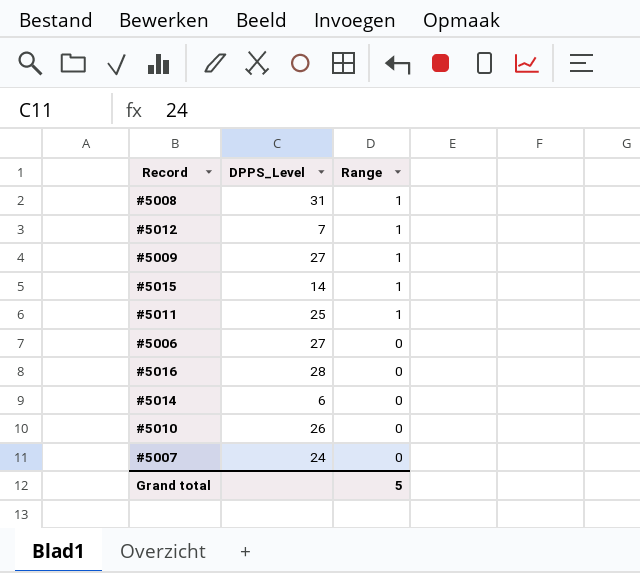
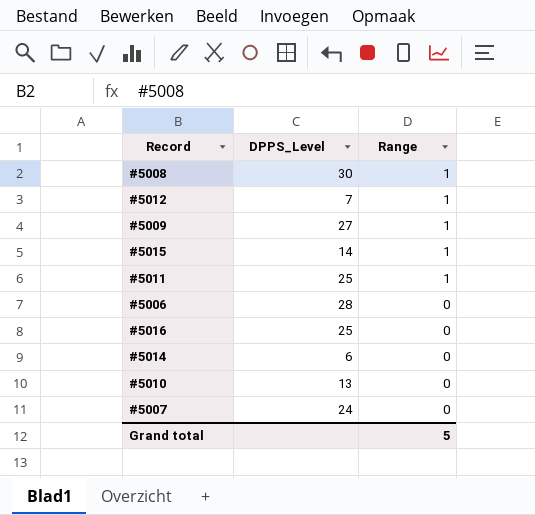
#5008 | DPPS_Level: 31 -> 30
#5006 | DPPS_Level: 27 -> 28
#5016 | DPPS_Level: 28 -> 25
#5010 | DPPS_Level: 26 -> 13

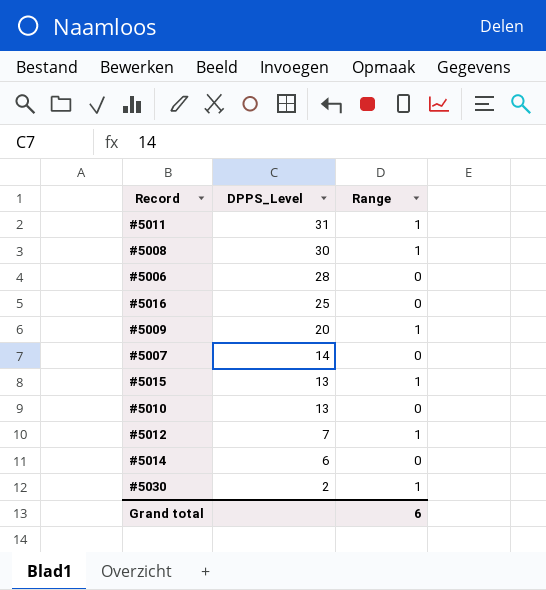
row order: Range descending -> DPPS_Level descending
#5011 | DPPS_Level: 25 -> 31
#5009 | DPPS_Level: 27 -> 20
#5007 | DPPS_Level: 24 -> 14
#5015 | DPPS_Level: 14 -> 13
row #5030: none -> 2 | 1
Grand total | Range: 5 -> 6

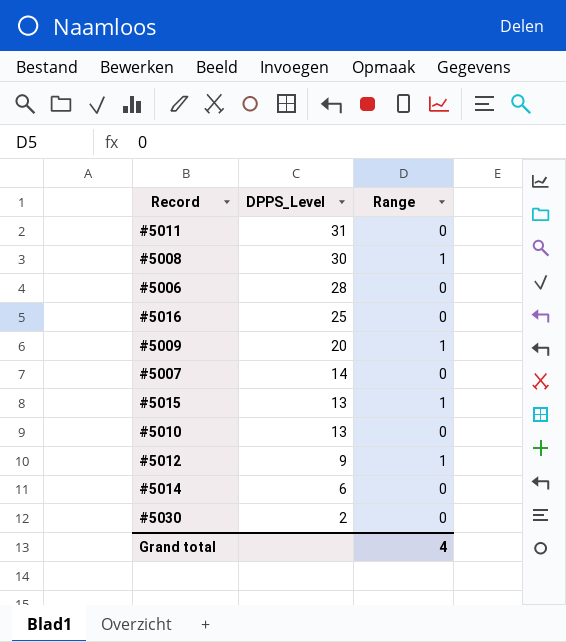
#5011 | Range: 1 -> 0
#5012 | DPPS_Level: 7 -> 9
#5030 | Range: 1 -> 0
Grand total | Range: 6 -> 4

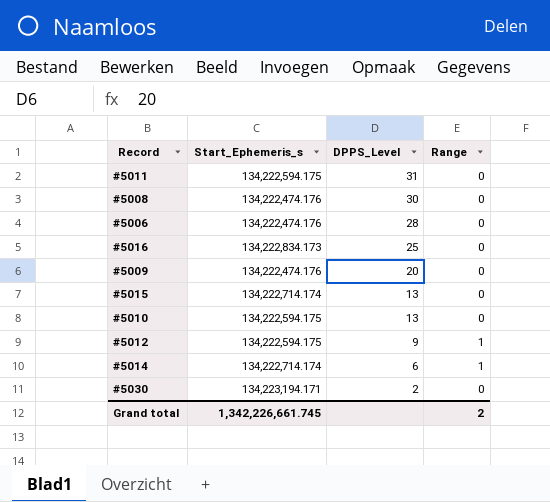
column Start_Ephemeris_s | position: none -> 2
row #5007: 14 | 0 -> none
#5008 | Range: 1 -> 0
#5009 | Range: 1 -> 0
#5015 | Range: 1 -> 0
#5014 | Range: 0 -> 1
Grand total | Range: 4 -> 2

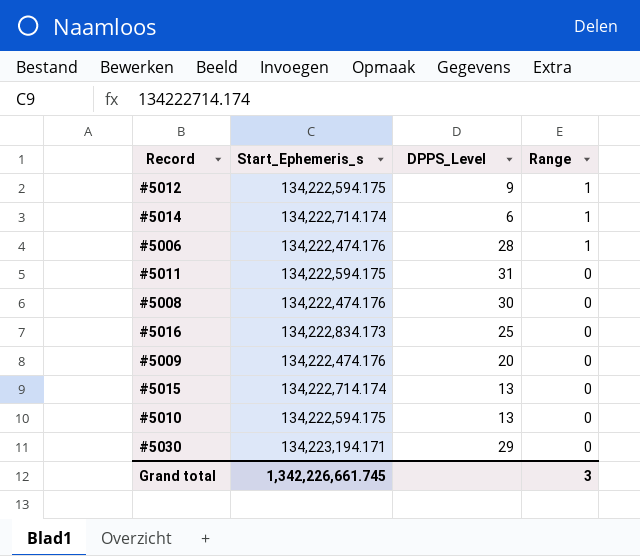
row order: DPPS_Level descending -> Range descending
#5006 | Range: 0 -> 1
#5030 | DPPS_Level: 2 -> 29
Grand total | Range: 2 -> 3

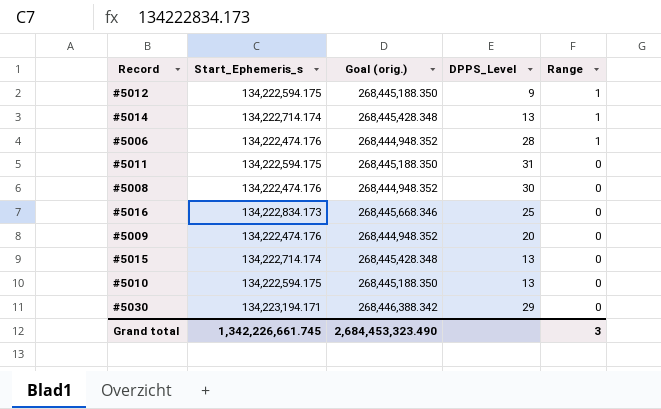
column Goal (orig.) | formula: none -> [Start_Ephemeris_s] * 2
#5014 | DPPS_Level: 6 -> 13

